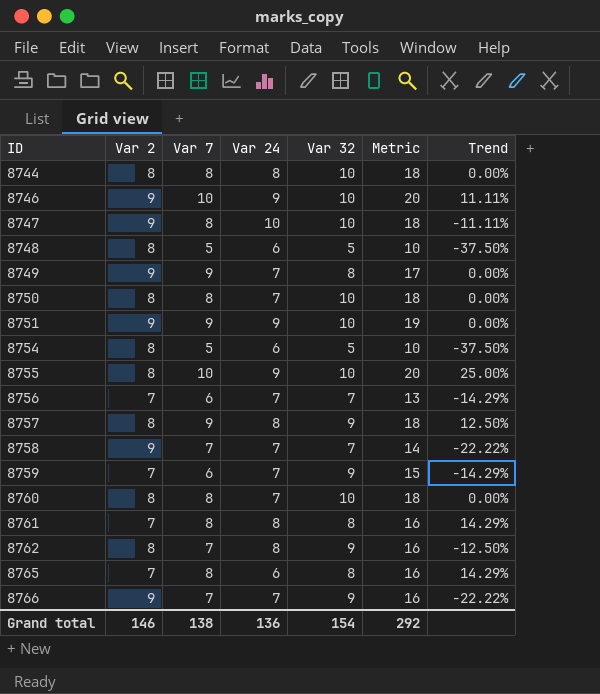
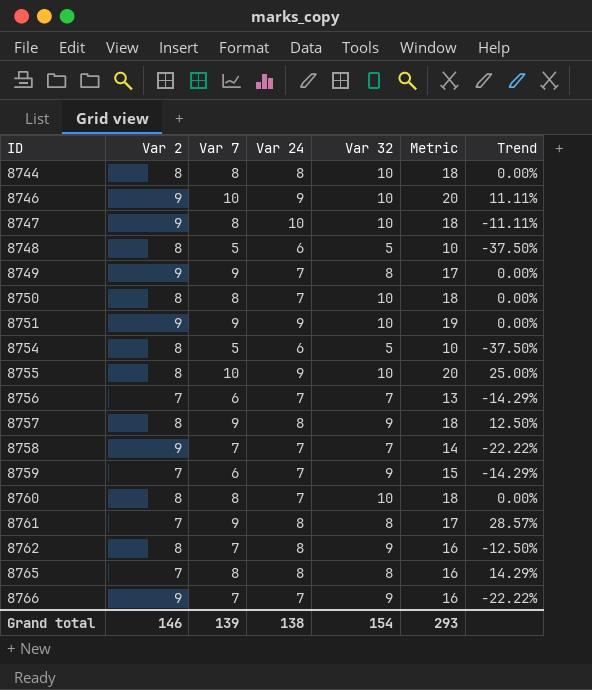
8761 | Var 7: 8 -> 9
8761 | Metric: 16 -> 17
8761 | Trend: 14.29% -> 28.57%
8765 | Var 24: 6 -> 8
Grand total | Var 7: 138 -> 139
Grand total | Var 24: 136 -> 138
Grand total | Metric: 292 -> 293

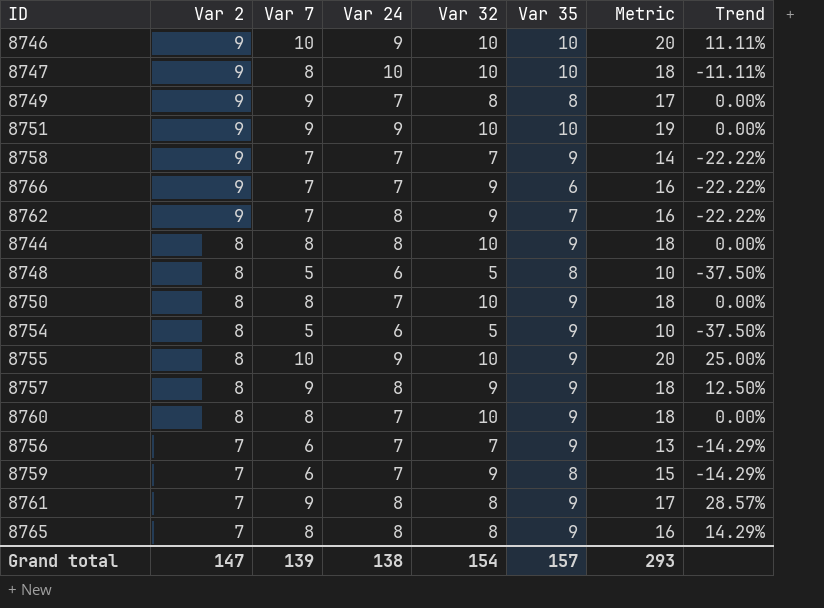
row order: ID ascending -> Var 2 descending
column Var 35 | position: none -> 6
8762 | Var 2: 8 -> 9
8762 | Trend: -12.50% -> -22.22%
Grand total | Var 2: 146 -> 147

